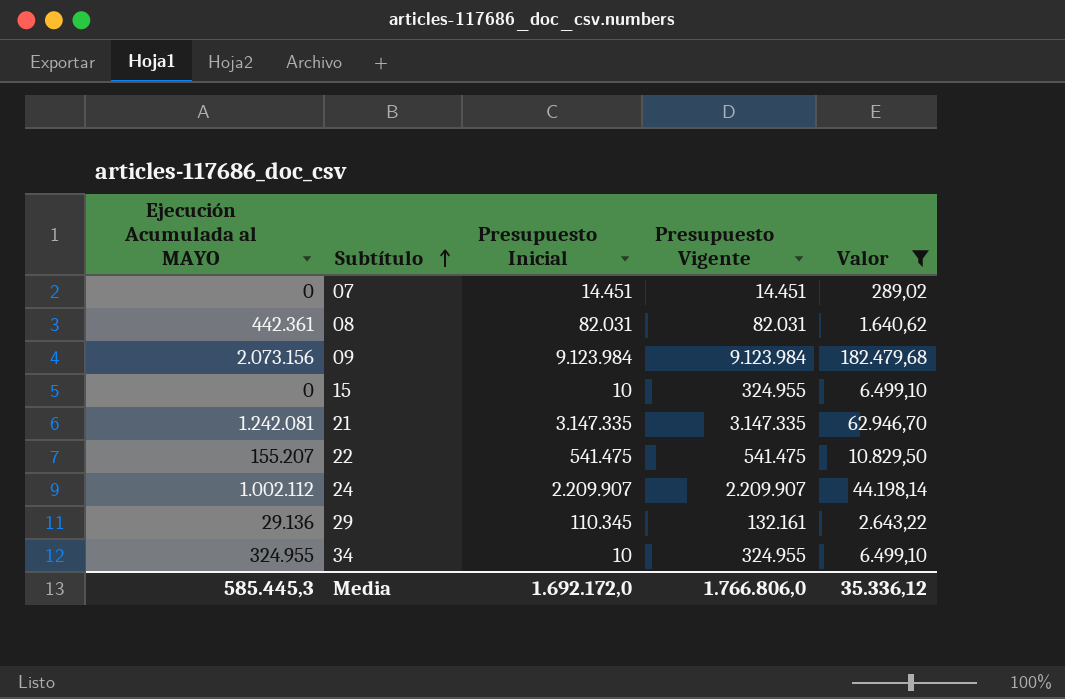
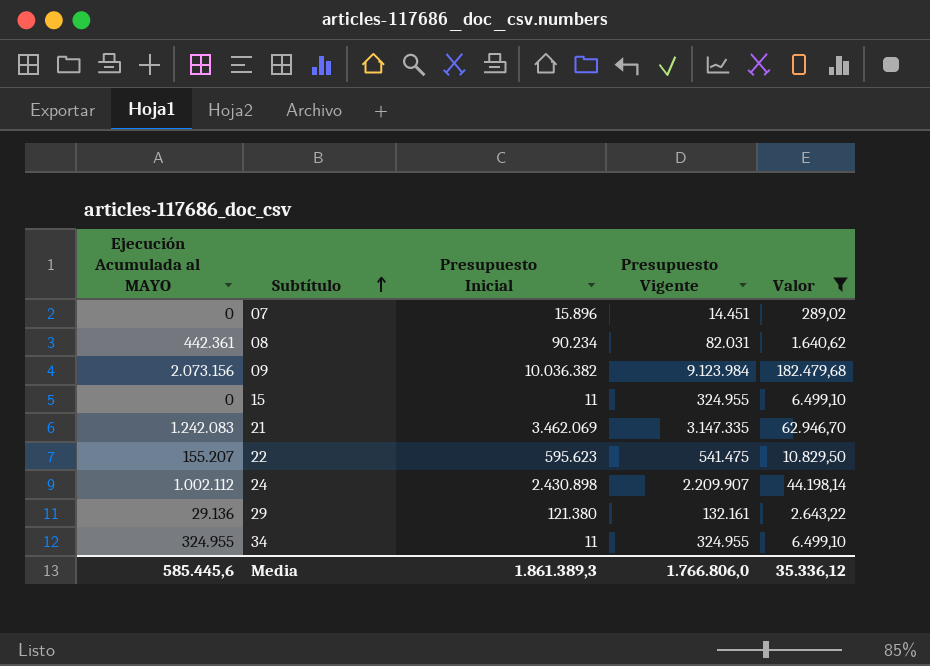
07 | Presupuesto Inicial: 14.451 -> 15.896
08 | Presupuesto Inicial: 82.031 -> 90.234
09 | Presupuesto Inicial: 9.123.984 -> 10.036.382
15 | Presupuesto Inicial: 10 -> 11
21 | Ejecución Acumulada al MAYO: 1.242.081 -> 1.242.083
21 | Presupuesto Inicial: 3.147.335 -> 3.462.069
22 | Presupuesto Inicial: 541.475 -> 595.623
24 | Presupuesto Inicial: 2.209.907 -> 2.430.898
29 | Presupuesto Inicial: 110.345 -> 121.380
34 | Presupuesto Inicial: 10 -> 11
Media | Ejecución Acumulada al MAYO: 585.445,3 -> 585.445,6
Media | Presupuesto Inicial: 1.692.172,0 -> 1.861.389,3

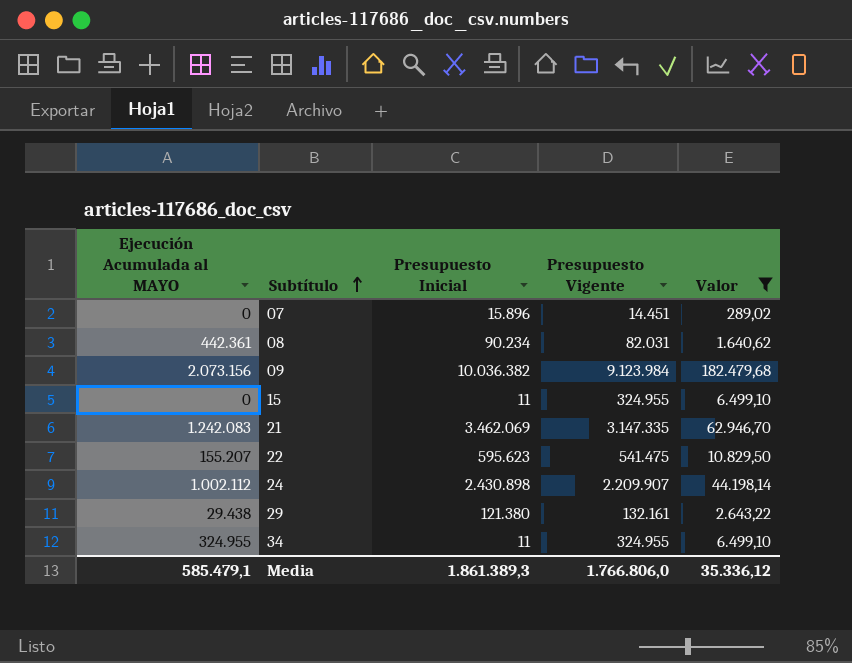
29 | Ejecución Acumulada al MAYO: 29.136 -> 29.438
Media | Ejecución Acumulada al MAYO: 585.445,6 -> 585.479,1

